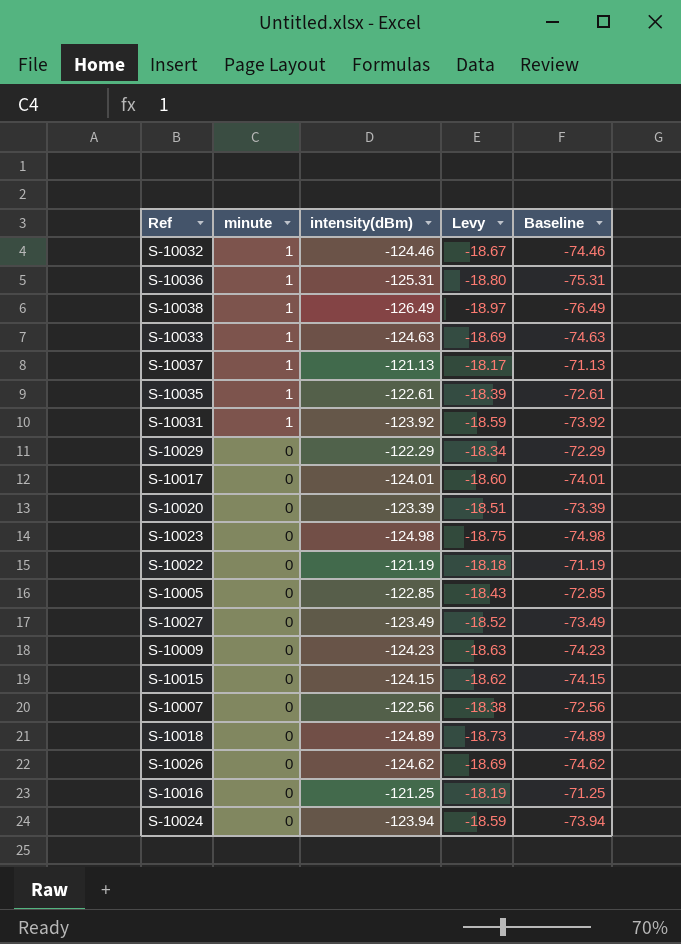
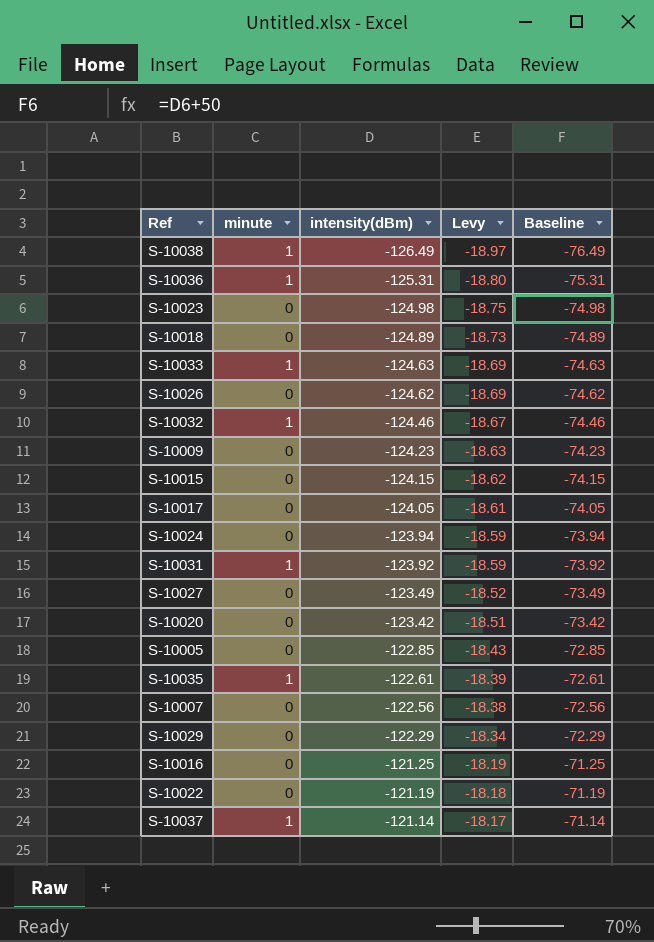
row order: minute descending -> intensity(dBm) ascending
S-10017 | intensity(dBm): -124.01 -> -124.05
S-10017 | Levy: -18.60 -> -18.61
S-10017 | Baseline: -74.01 -> -74.05
S-10020 | intensity(dBm): -123.39 -> -123.42
S-10020 | Baseline: -73.39 -> -73.42
S-10037 | intensity(dBm): -121.13 -> -121.14
S-10037 | Baseline: -71.13 -> -71.14

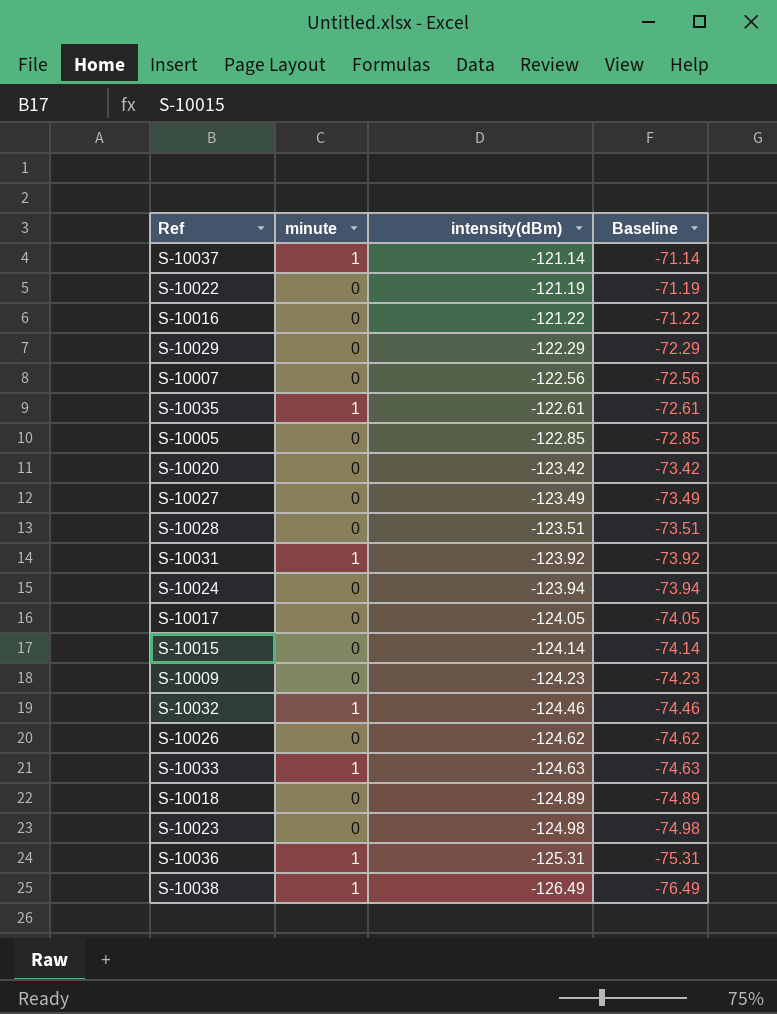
row order: intensity(dBm) ascending -> intensity(dBm) descending
column Levy | formula: [intensity(dBm)] * 0.15 -> none
S-10016 | intensity(dBm): -121.25 -> -121.22
S-10016 | Baseline: -71.25 -> -71.22
row S-10028: none -> 0 | -123.51 | -73.51
S-10015 | intensity(dBm): -124.15 -> -124.14
S-10015 | Baseline: -74.15 -> -74.14

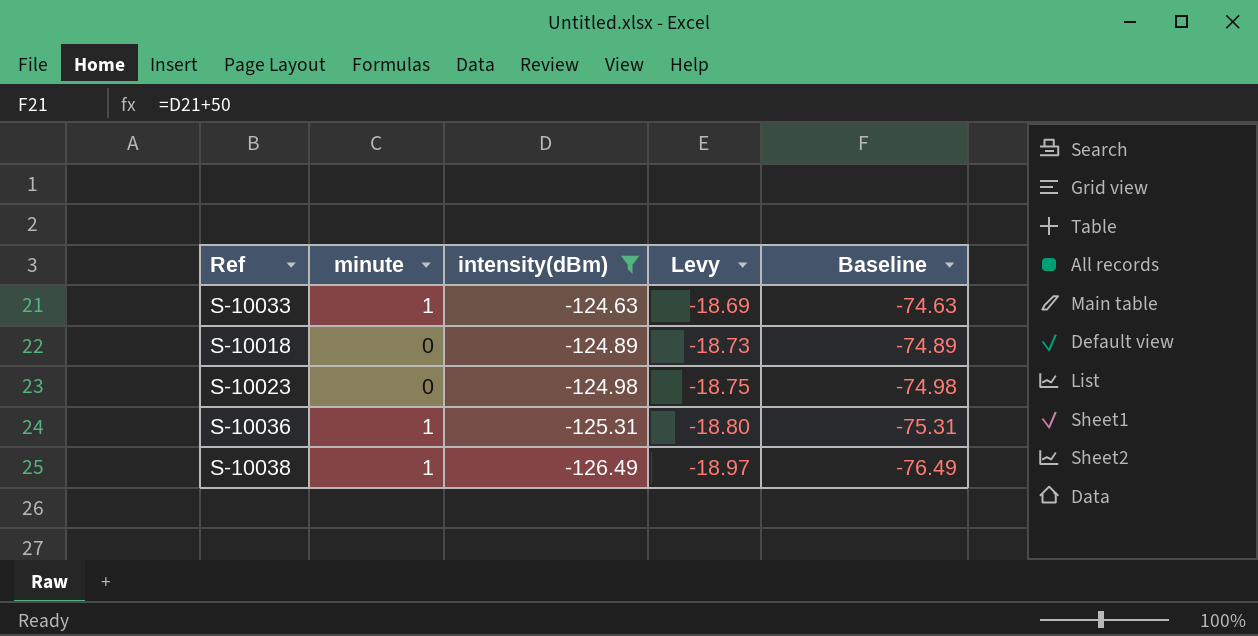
filter: none -> intensity(dBm) <= -124.63
column Levy | formula: none -> [intensity(dBm)] * 0.15

